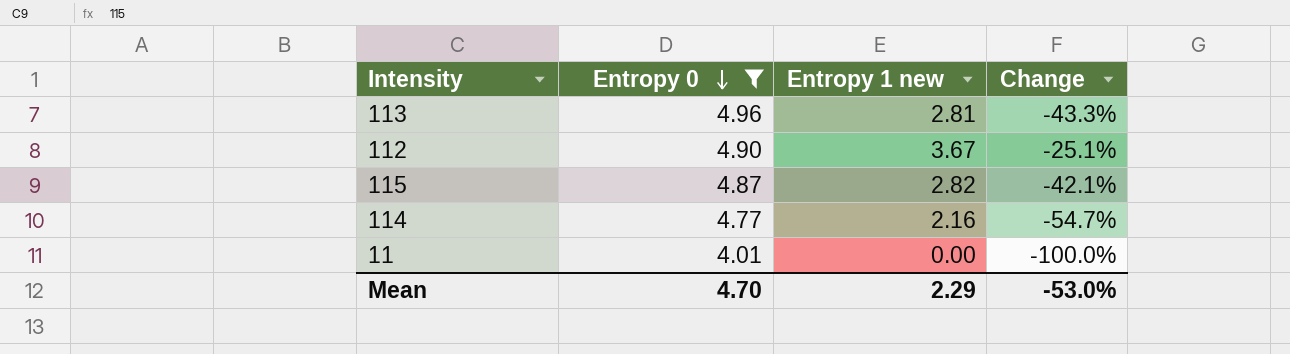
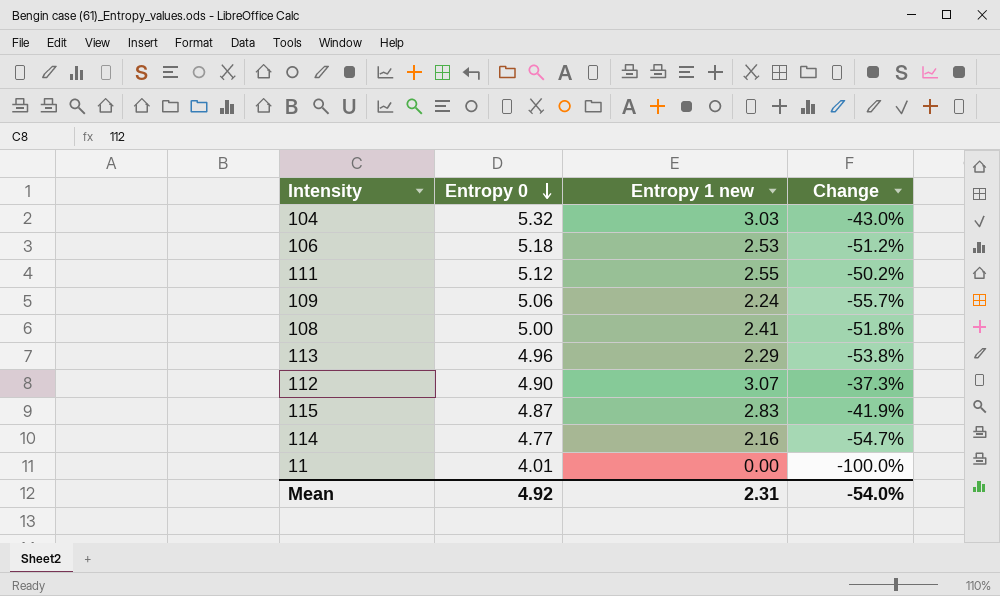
filter: Entropy 0 <= 4.96 -> none
113 | Entropy 1 new: 2.81 -> 2.29
113 | Change: -43.3% -> -53.8%
112 | Entropy 1 new: 3.67 -> 3.07
112 | Change: -25.1% -> -37.3%
115 | Entropy 1 new: 2.82 -> 2.83
115 | Change: -42.1% -> -41.9%
Mean | Entropy 0: 4.70 -> 4.92
Mean | Entropy 1 new: 2.29 -> 2.31
Mean | Change: -53.0% -> -54.0%

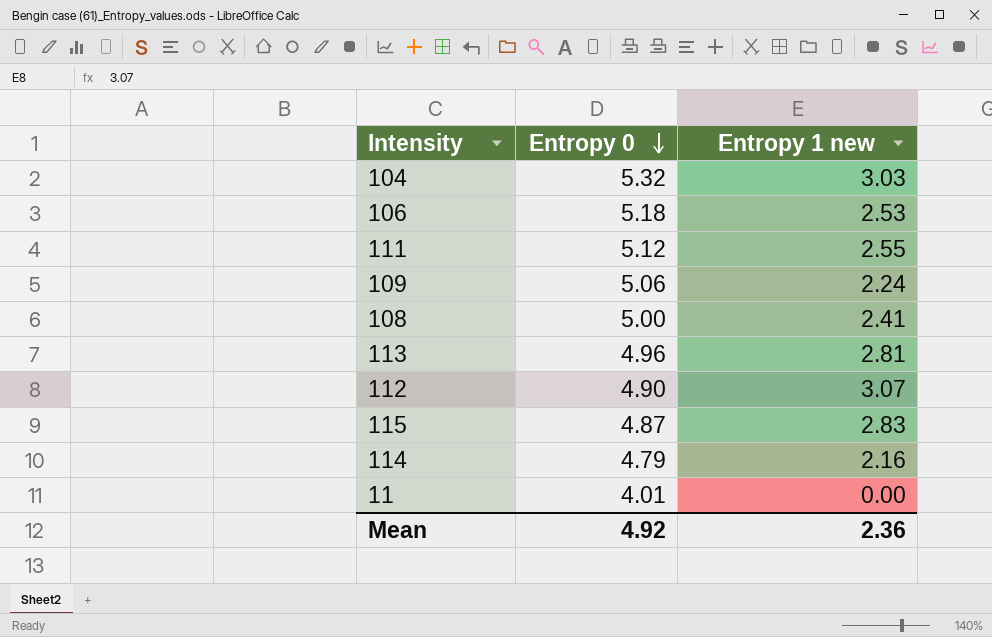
column Change | formula: ([Entropy 1 new] - [Entropy 0]) / [Entropy 0] -> none
113 | Entropy 1 new: 2.29 -> 2.81
114 | Entropy 0: 4.77 -> 4.79
Mean | Entropy 1 new: 2.31 -> 2.36

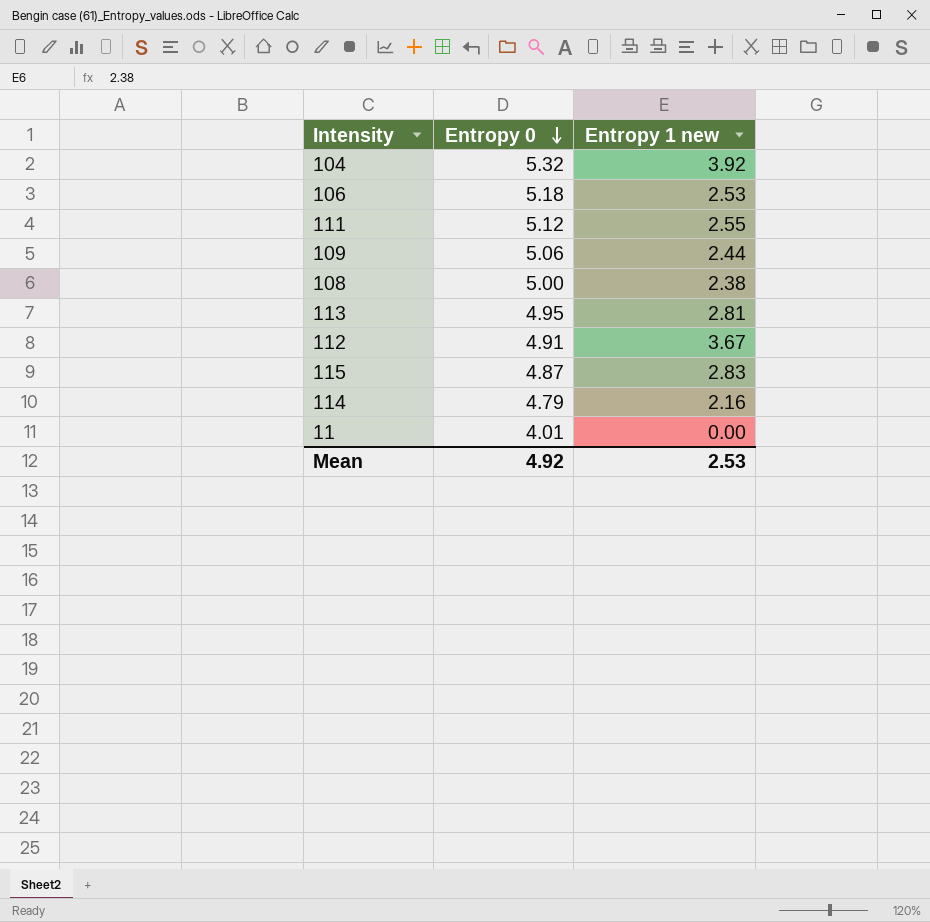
104 | Entropy 1 new: 3.03 -> 3.92
109 | Entropy 1 new: 2.24 -> 2.44
108 | Entropy 1 new: 2.41 -> 2.38
113 | Entropy 0: 4.96 -> 4.95
112 | Entropy 0: 4.90 -> 4.91
112 | Entropy 1 new: 3.07 -> 3.67
Mean | Entropy 1 new: 2.36 -> 2.53

